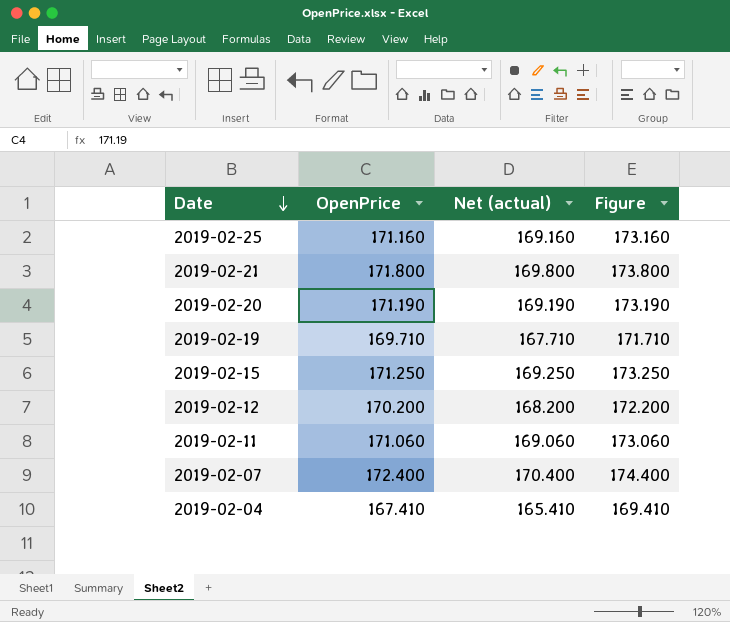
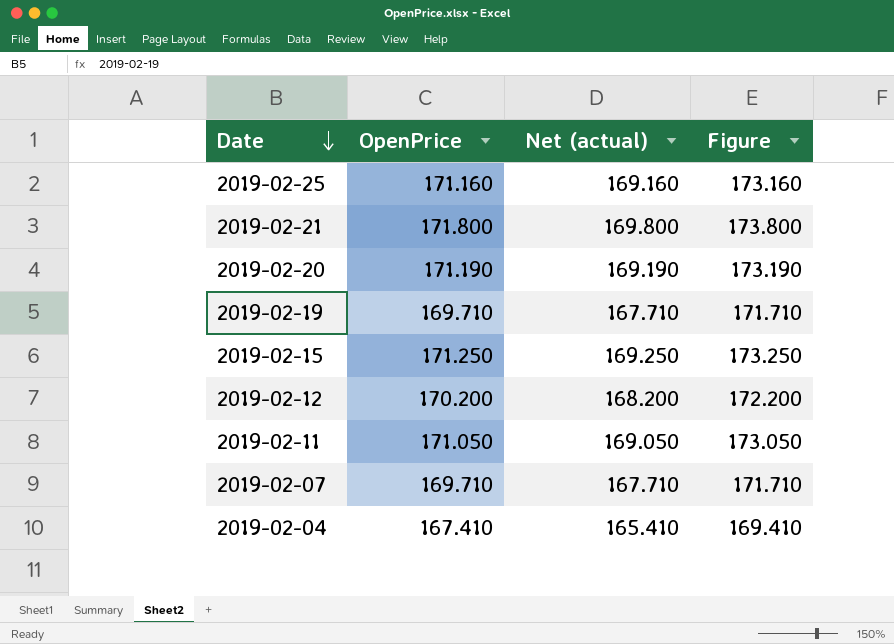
2019-02-11 | OpenPrice: 171.060 -> 171.050
2019-02-11 | Net (actual): 169.060 -> 169.050
2019-02-11 | Figure: 173.060 -> 173.050
2019-02-07 | OpenPrice: 172.400 -> 169.710
2019-02-07 | Net (actual): 170.400 -> 167.710
2019-02-07 | Figure: 174.400 -> 171.710

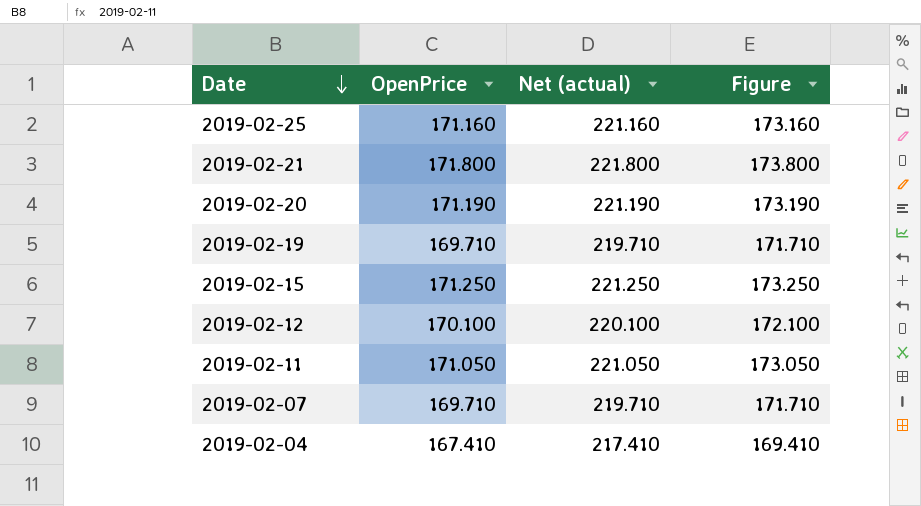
column Net (actual) | formula: [OpenPrice] - 2 -> [OpenPrice] + 50
2019-02-12 | OpenPrice: 170.200 -> 170.100
2019-02-12 | Figure: 172.200 -> 172.100

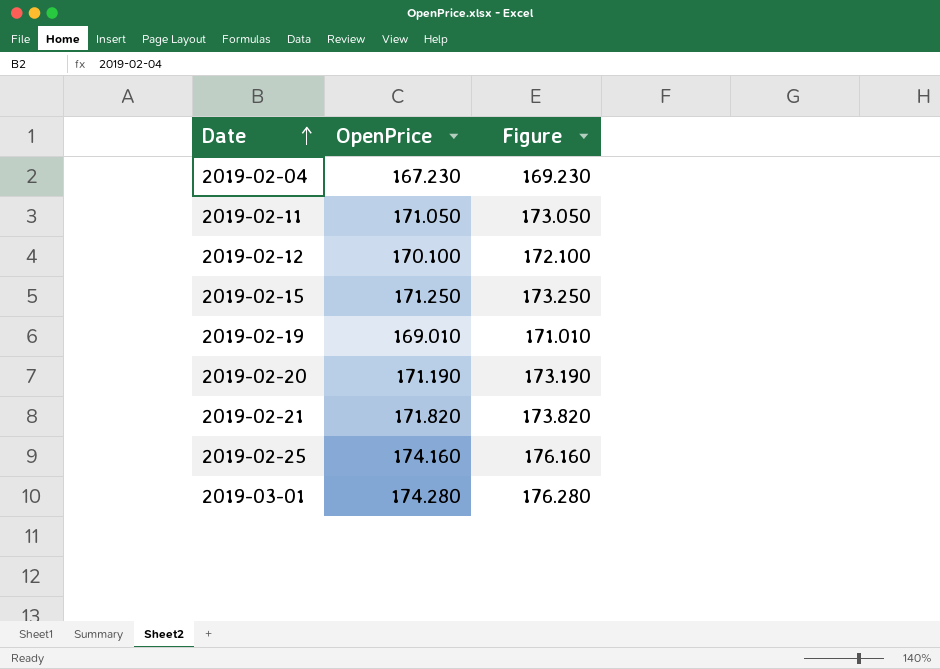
row order: Date descending -> Date ascending
column Net (actual) | formula: [OpenPrice] + 50 -> none
row 2019-02-07: 169.710 | 219.710 | 171.710 -> none
2019-02-04 | OpenPrice: 167.410 -> 167.230
2019-02-04 | Figure: 169.410 -> 169.230
2019-02-19 | OpenPrice: 169.710 -> 169.010
2019-02-19 | Figure: 171.710 -> 171.010
2019-02-21 | OpenPrice: 171.800 -> 171.820
2019-02-21 | Figure: 173.800 -> 173.820
2019-02-25 | OpenPrice: 171.160 -> 174.160
2019-02-25 | Figure: 173.160 -> 176.160
row 2019-03-01: none -> 174.280 | 176.280

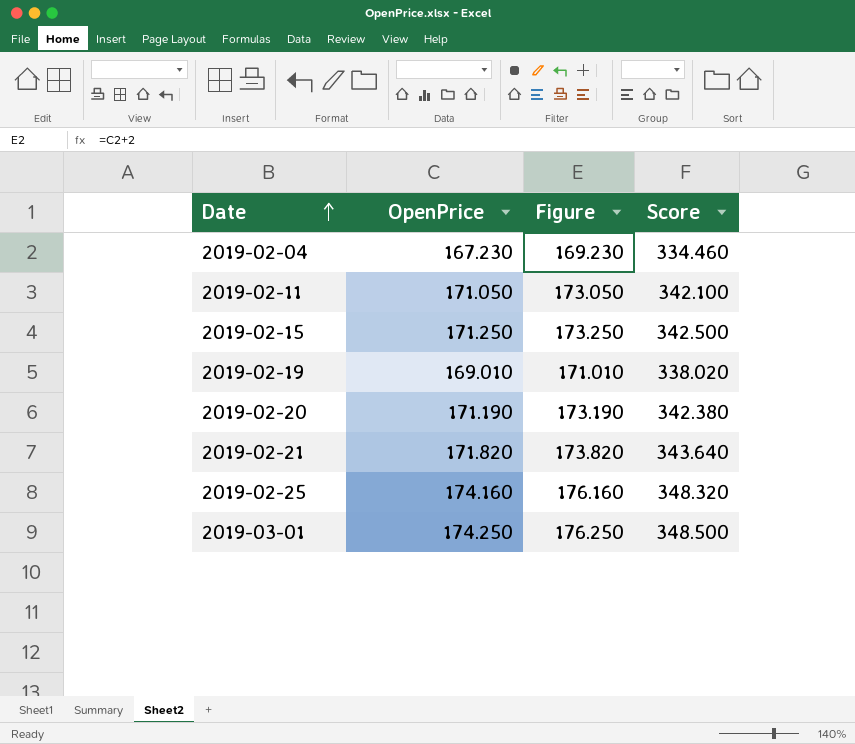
column Score | formula: none -> [OpenPrice] * 2
row 2019-02-12: 170.100 | 172.100 -> none
2019-03-01 | OpenPrice: 174.280 -> 174.250
2019-03-01 | Figure: 176.280 -> 176.250

